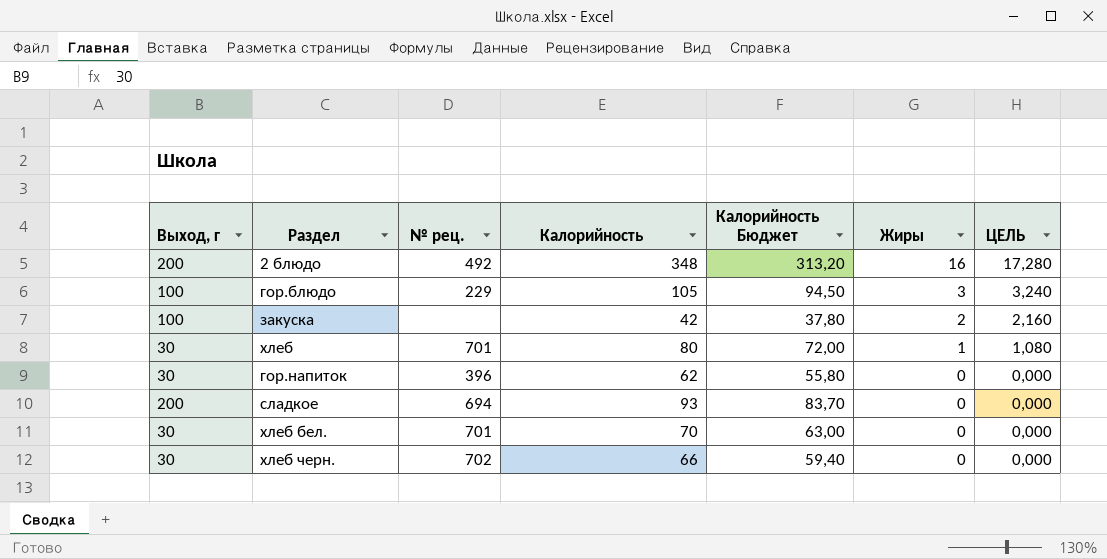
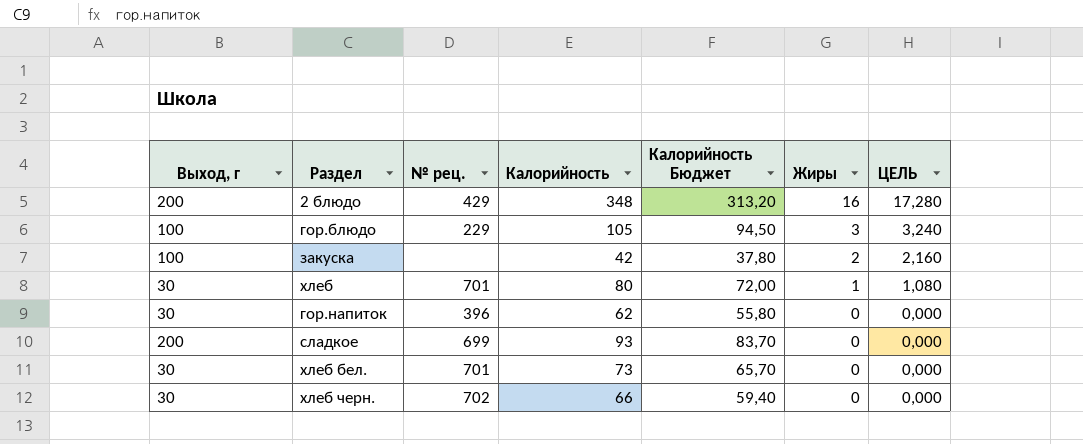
2 блюдо | № рец.: 492 -> 429
сладкое | № рец.: 694 -> 699
хлеб бел. | Калорийность: 70 -> 73
хлеб бел. | Калорийность Бюджет: 63,00 -> 65,70

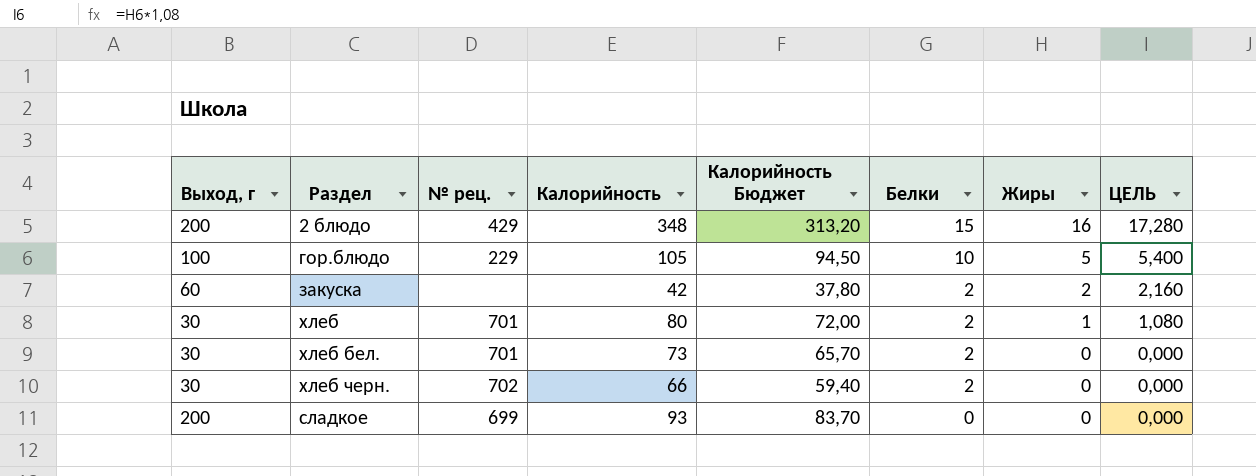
row order: Жиры descending -> Белки descending
column Белки | position: none -> 6
row гор.напиток: 30 | 396 | 62 | 55,80 | 0 | 0,000 -> none
гор.блюдо | Жиры: 3 -> 5
гор.блюдо | ЦЕЛЬ: 3,240 -> 5,400
закуска | Выход, г: 100 -> 60

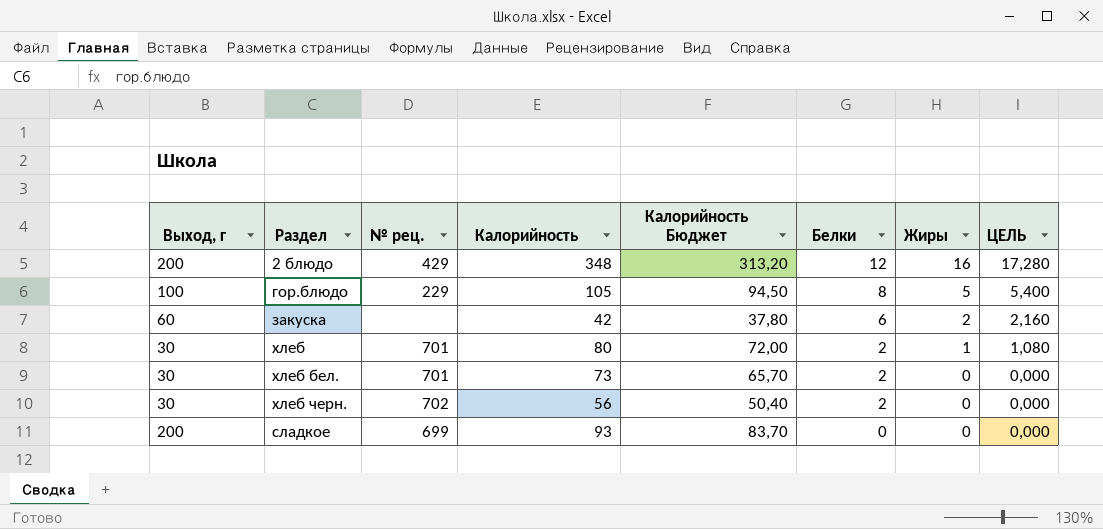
2 блюдо | Белки: 15 -> 12
гор.блюдо | Белки: 10 -> 8
закуска | Белки: 2 -> 6
хлеб черн. | Калорийность: 66 -> 56
хлеб черн. | Калорийность Бюджет: 59,40 -> 50,40

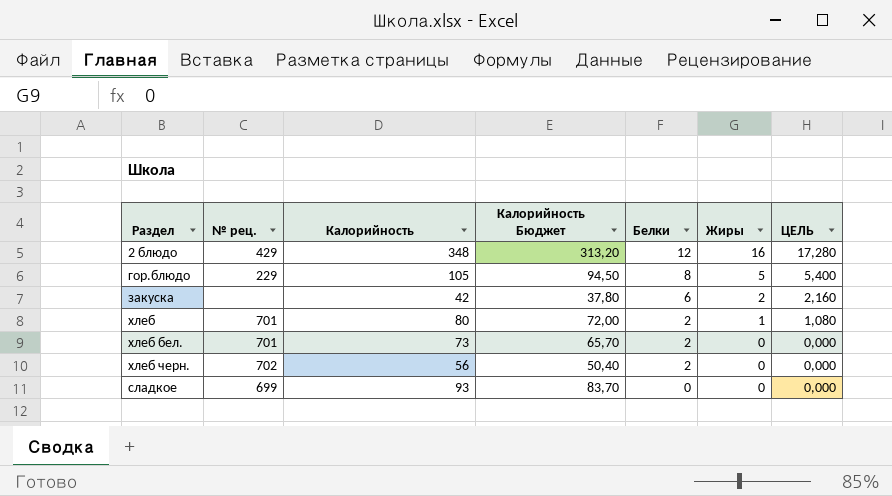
column Выход, г | position: 1 -> none

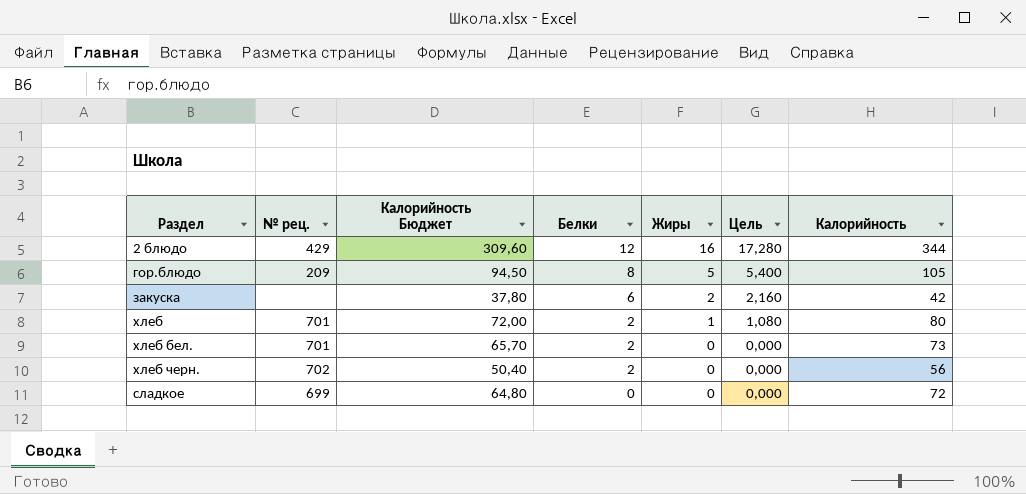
column name: ЦЕЛЬ -> Цель
column Калорийность | position: 3 -> 7
2 блюдо | Калорийность Бюджет: 313,20 -> 309,60
2 блюдо | Калорийность: 348 -> 344
гор.блюдо | № рец.: 229 -> 209
сладкое | Калорийность Бюджет: 83,70 -> 64,80
сладкое | Калорийность: 93 -> 72

